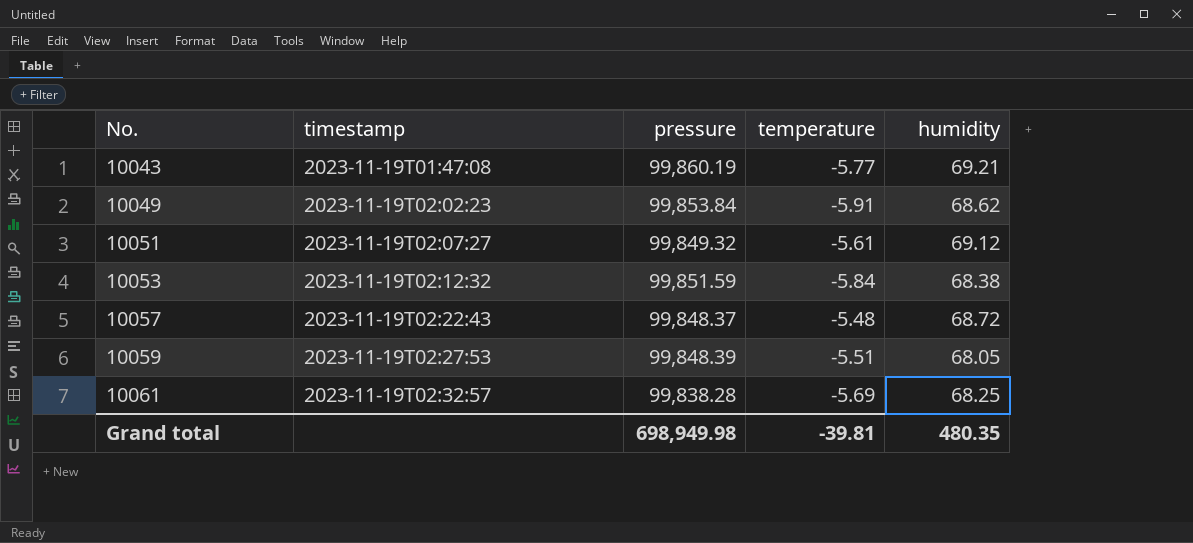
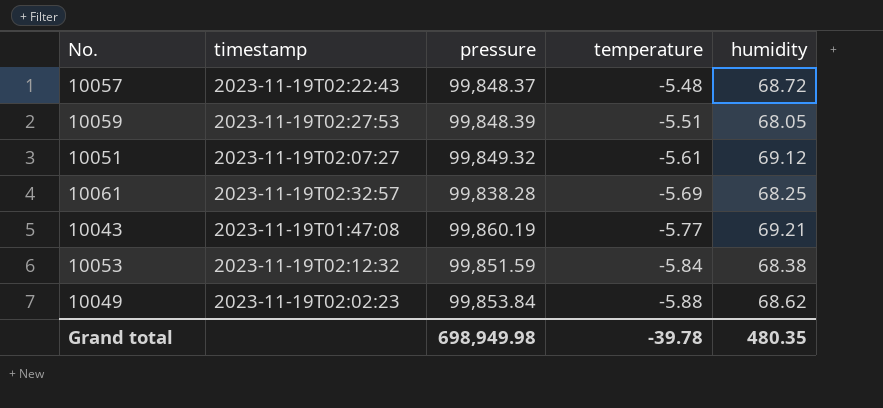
row order: No. ascending -> temperature descending
10049 | temperature: -5.91 -> -5.88
Grand total | temperature: -39.81 -> -39.78

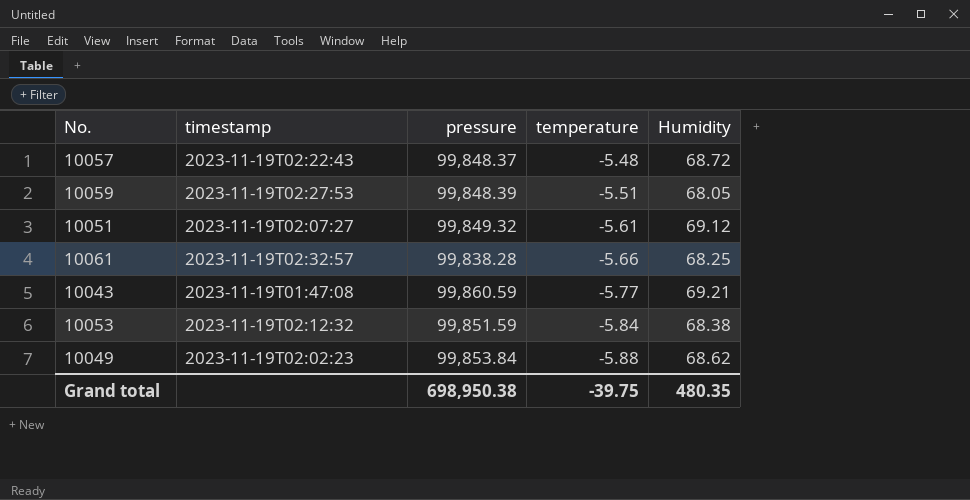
column name: humidity -> Humidity
10061 | temperature: -5.69 -> -5.66
10043 | pressure: 99,860.19 -> 99,860.59
Grand total | pressure: 698,949.98 -> 698,950.38
Grand total | temperature: -39.78 -> -39.75

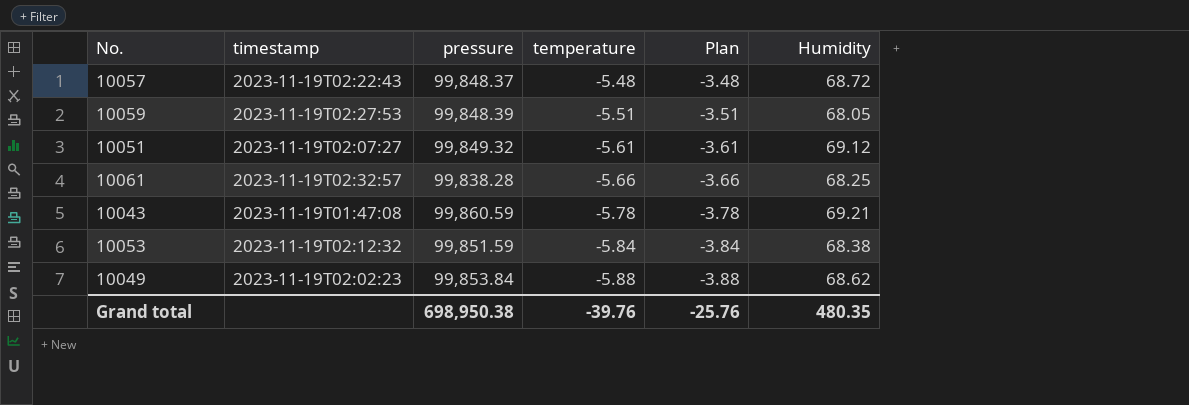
column Plan | formula: none -> [temperature] + 2
10043 | temperature: -5.77 -> -5.78
Grand total | temperature: -39.75 -> -39.76

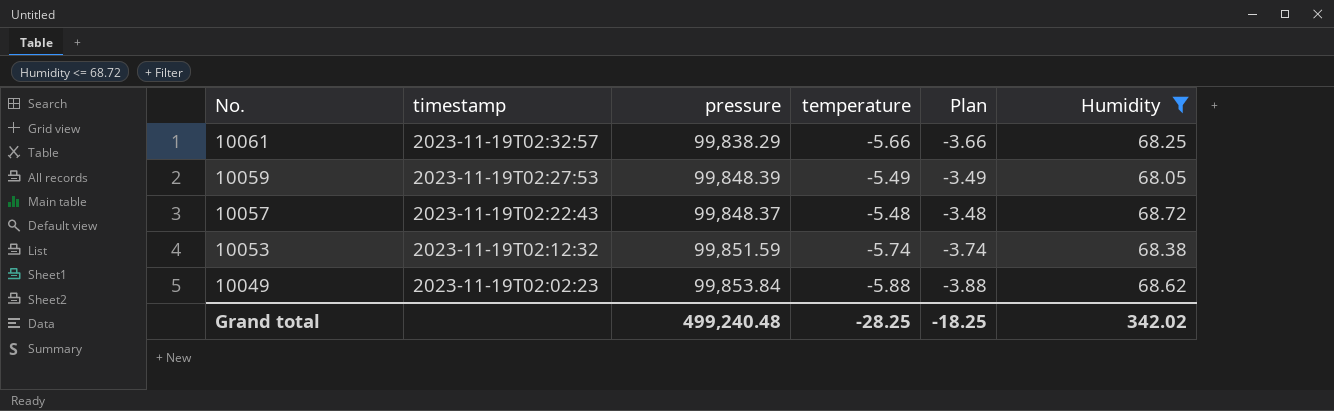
filter: none -> Humidity <= 68.72
row order: temperature descending -> No. descending
10061 | pressure: 99,838.28 -> 99,838.29
10059 | temperature: -5.51 -> -5.49
10059 | Plan: -3.51 -> -3.49
10053 | temperature: -5.84 -> -5.74
10053 | Plan: -3.84 -> -3.74
Grand total | pressure: 698,950.38 -> 499,240.48
Grand total | temperature: -39.76 -> -28.25
Grand total | Plan: -25.76 -> -18.25
Grand total | Humidity: 480.35 -> 342.02

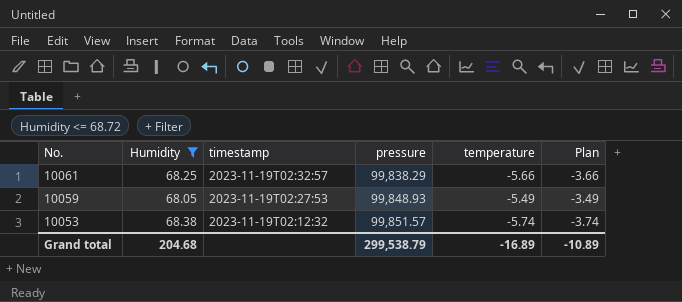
column Humidity | position: 6 -> 2
row 10057: 2023-11-19T02:22:43 | 99,848.37 | -5.48 | -3.48 | 68.72 -> none
row 10049: 2023-11-19T02:02:23 | 99,853.84 | -5.88 | -3.88 | 68.62 -> none
10059 | pressure: 99,848.39 -> 99,848.93
10053 | pressure: 99,851.59 -> 99,851.57
Grand total | Humidity: 342.02 -> 204.68
Grand total | pressure: 499,240.48 -> 299,538.79
Grand total | temperature: -28.25 -> -16.89
Grand total | Plan: -18.25 -> -10.89

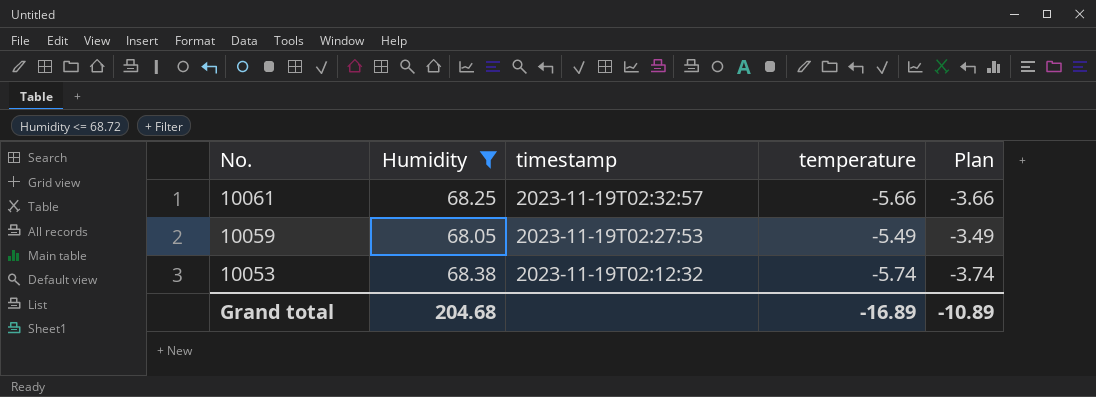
column pressure | position: 4 -> none

